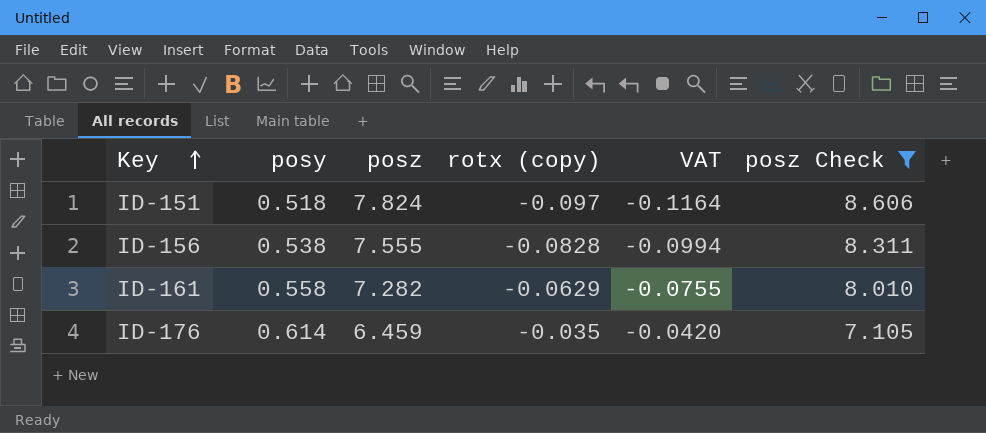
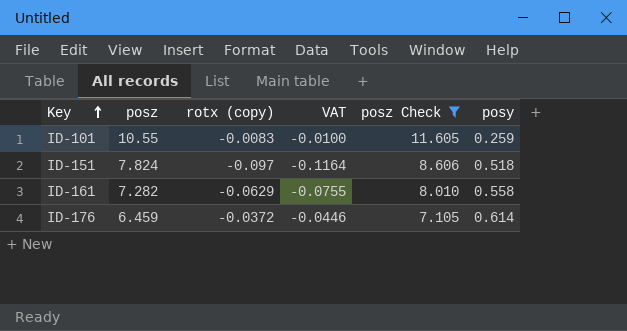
column posy | position: 2 -> 6
row ID-156: 0.538 | 7.555 | -0.0828 | -0.0994 | 8.311 -> none
row ID-101: none -> 10.55 | -0.0083 | -0.0100 | 11.605 | 0.259
ID-176 | rotx (copy): -0.035 -> -0.0372
ID-176 | VAT: -0.0420 -> -0.0446

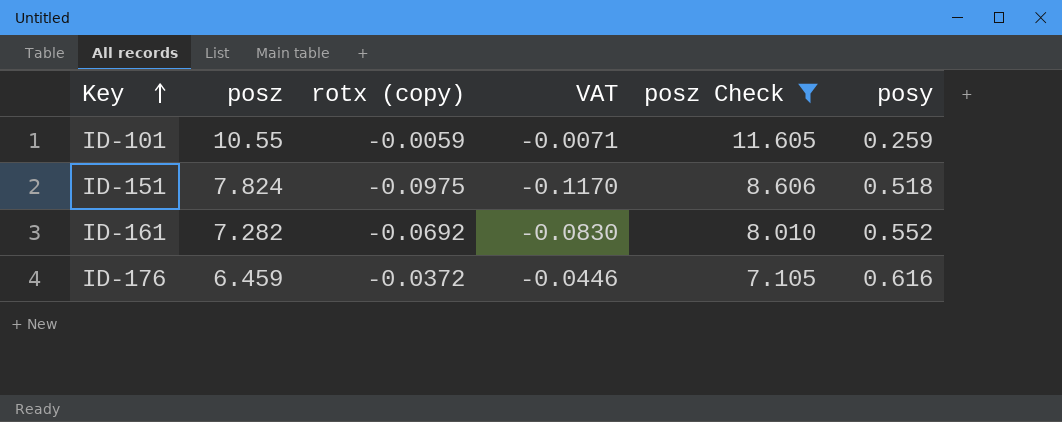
ID-101 | rotx (copy): -0.0083 -> -0.0059
ID-101 | VAT: -0.0100 -> -0.0071
ID-151 | rotx (copy): -0.097 -> -0.0975
ID-151 | VAT: -0.1164 -> -0.1170
ID-161 | rotx (copy): -0.0629 -> -0.0692
ID-161 | VAT: -0.0755 -> -0.0830
ID-161 | posy: 0.558 -> 0.552
ID-176 | posy: 0.614 -> 0.616

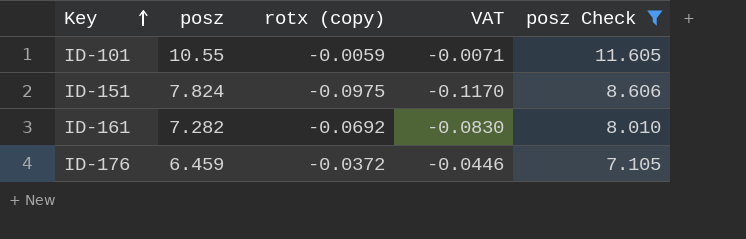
column posy | position: 6 -> none

